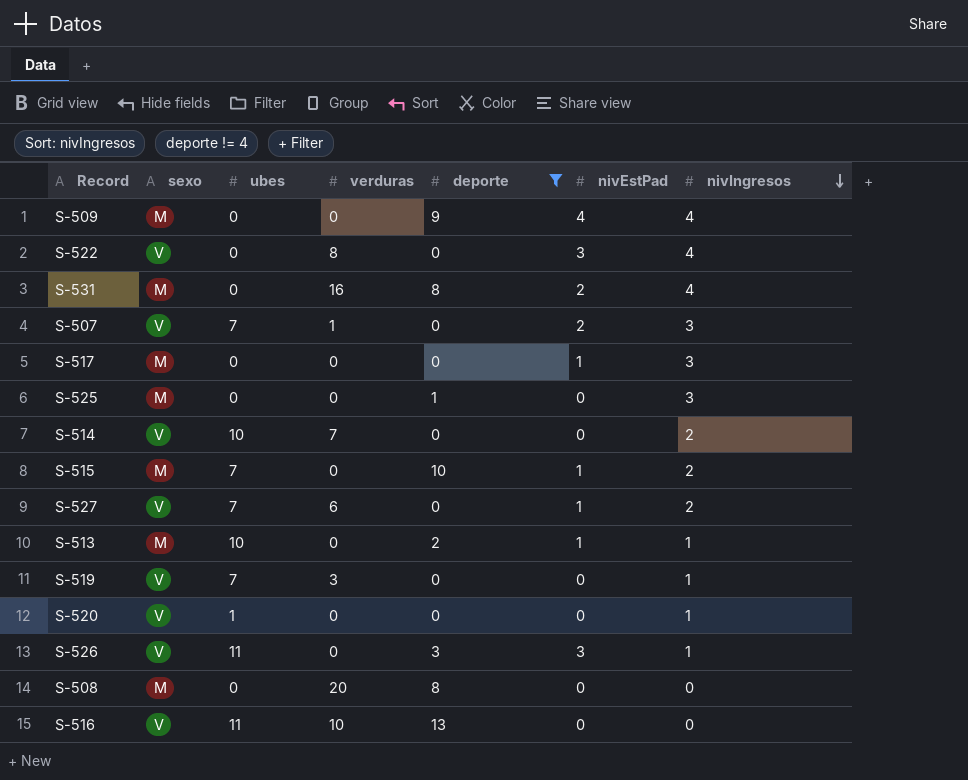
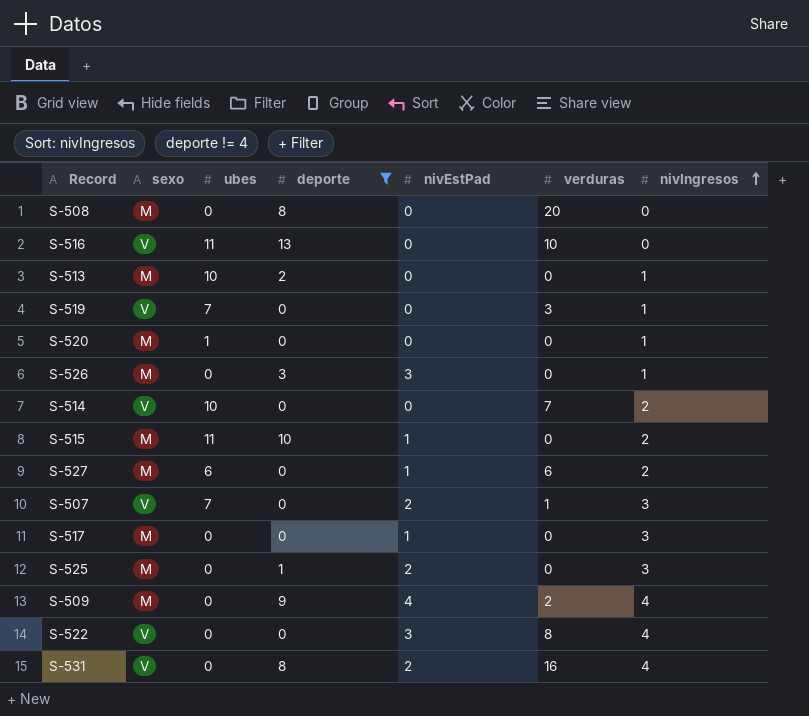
row order: nivIngresos descending -> nivIngresos ascending
column verduras | position: 4 -> 6
S-513 | nivEstPad: 1 -> 0
S-520 | sexo: V -> M
S-526 | sexo: V -> M
S-526 | ubes: 11 -> 0
S-515 | ubes: 7 -> 11
S-527 | sexo: V -> M
S-527 | ubes: 7 -> 6
S-525 | nivEstPad: 0 -> 2
S-509 | verduras: 0 -> 2
S-531 | sexo: M -> V

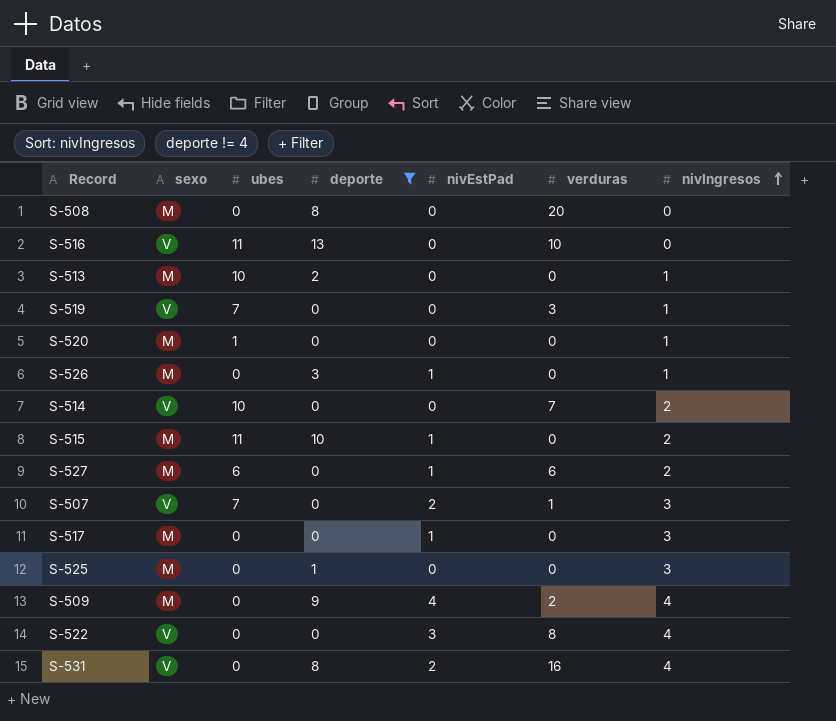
S-526 | nivEstPad: 3 -> 1
S-525 | nivEstPad: 2 -> 0

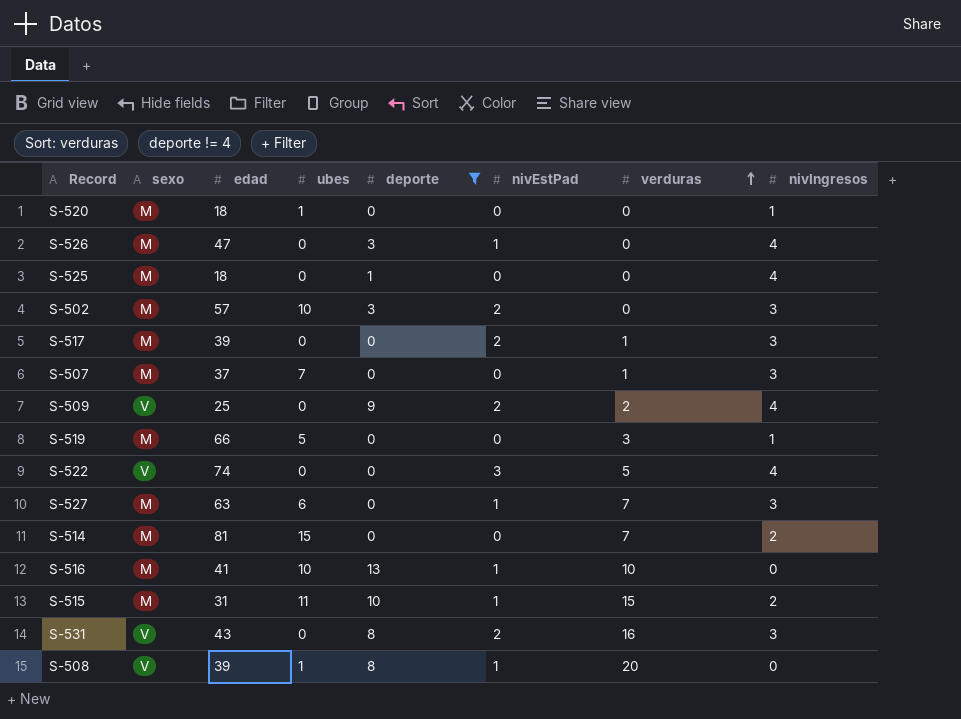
row order: nivIngresos ascending -> verduras ascending
column edad | position: none -> 3
row S-513: M | 10 | 2 | 0 | 0 | 1 -> none
S-526 | nivIngresos: 1 -> 4
S-525 | nivIngresos: 3 -> 4
row S-502: none -> M | 57 | 10 | 3 | 2 | 0 | 3
S-517 | nivEstPad: 1 -> 2
S-517 | verduras: 0 -> 1
S-507 | sexo: V -> M
S-507 | nivEstPad: 2 -> 0
S-509 | sexo: M -> V
S-509 | nivEstPad: 4 -> 2
S-519 | sexo: V -> M
S-519 | ubes: 7 -> 5
S-522 | verduras: 8 -> 5
S-527 | verduras: 6 -> 7
S-527 | nivIngresos: 2 -> 3
S-514 | sexo: V -> M
S-514 | ubes: 10 -> 15
S-516 | sexo: V -> M
S-516 | ubes: 11 -> 10
S-516 | nivEstPad: 0 -> 1
S-515 | verduras: 0 -> 15
S-531 | nivIngresos: 4 -> 3
S-508 | sexo: M -> V
S-508 | ubes: 0 -> 1
S-508 | nivEstPad: 0 -> 1

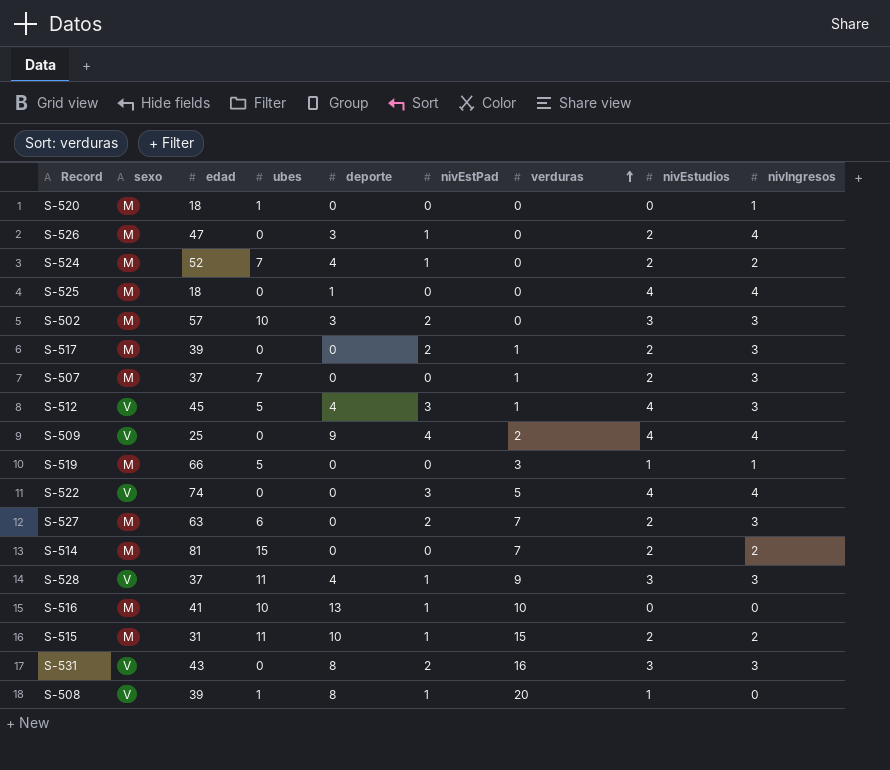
filter: deporte != 4 -> none
column nivEstudios | position: none -> 8
S-509 | nivEstPad: 2 -> 4
S-527 | nivEstPad: 1 -> 2

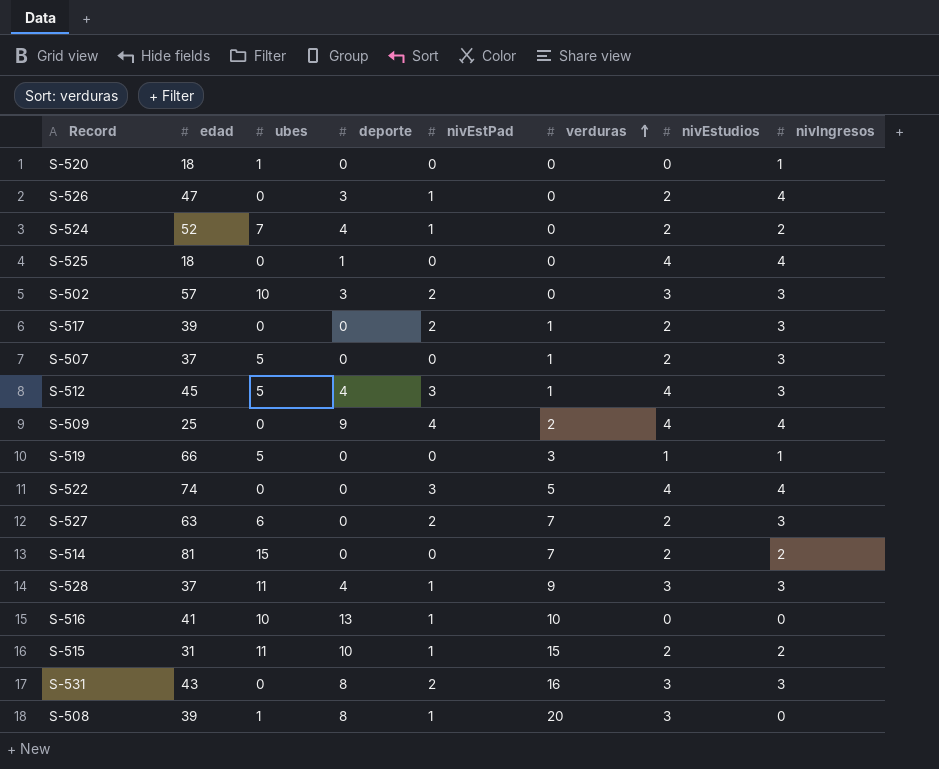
column sexo | position: 2 -> none
S-507 | ubes: 7 -> 5
S-508 | nivEstudios: 1 -> 3

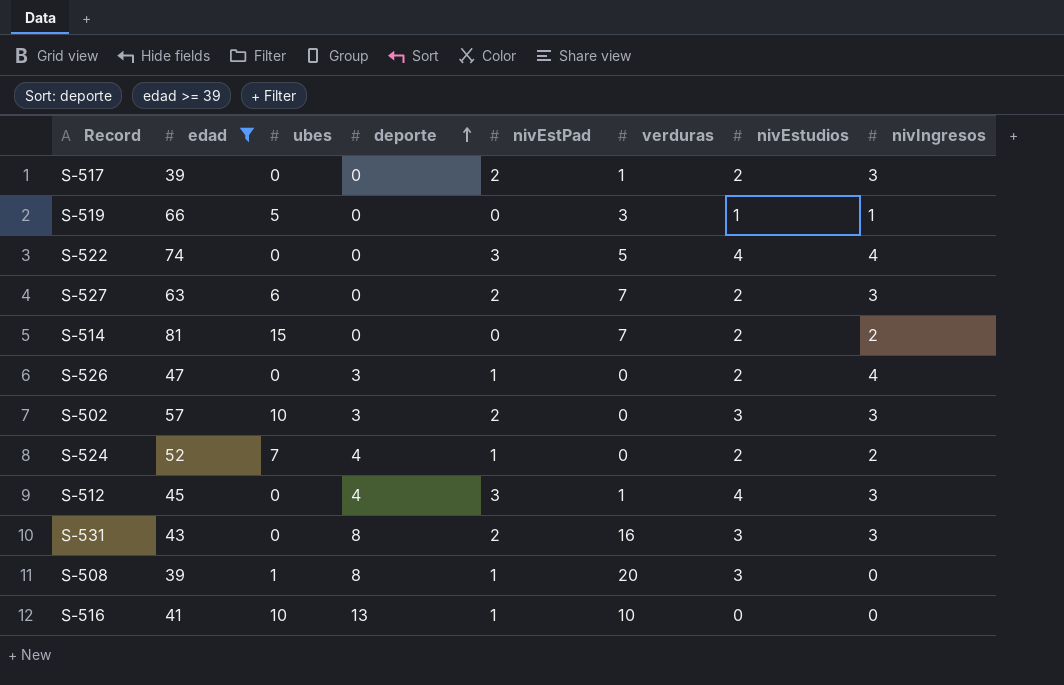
filter: none -> edad >= 39
row order: verduras ascending -> deporte ascending
S-512 | ubes: 5 -> 0

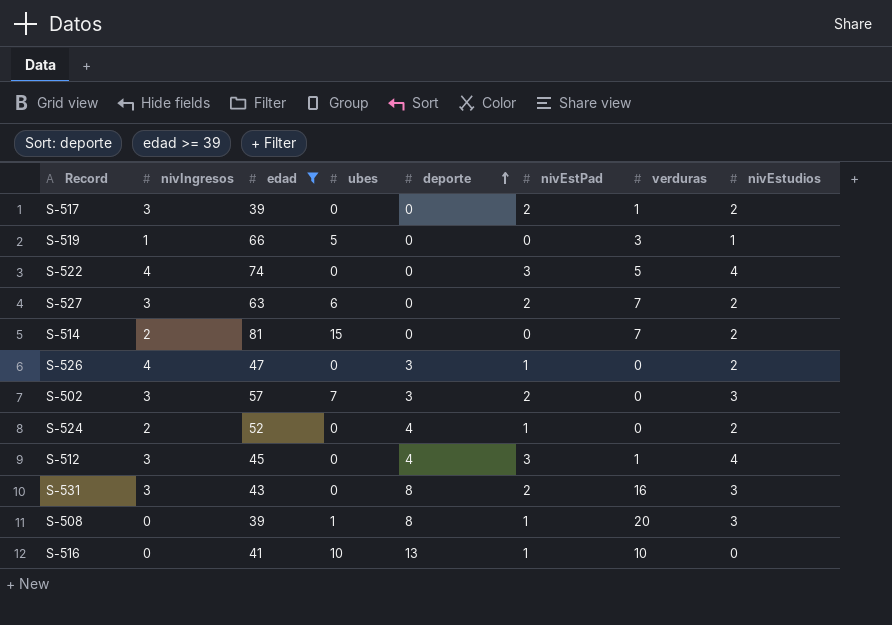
column nivIngresos | position: 8 -> 2
S-502 | ubes: 10 -> 7
S-524 | ubes: 7 -> 0

